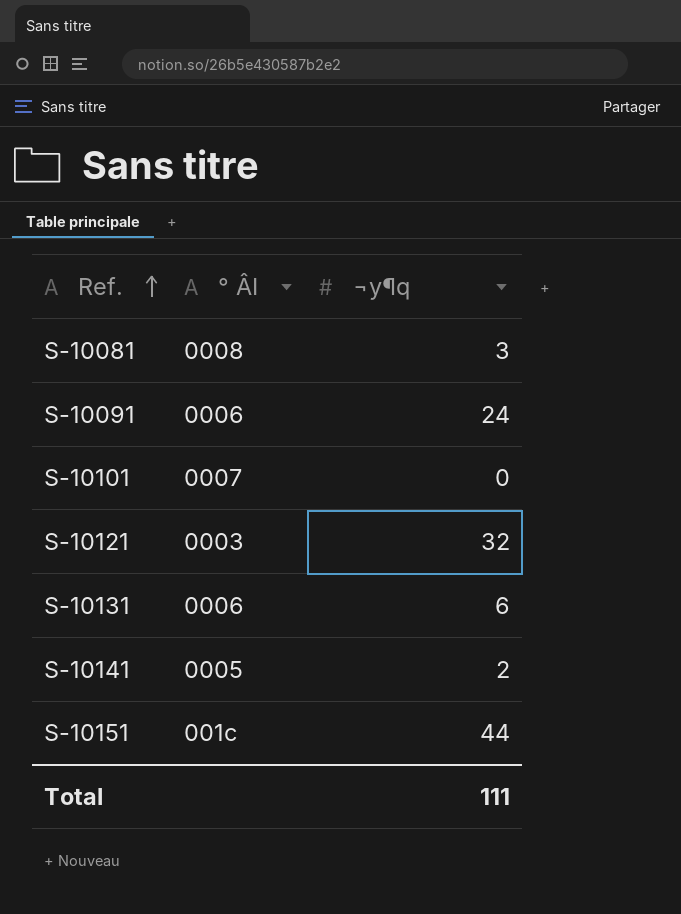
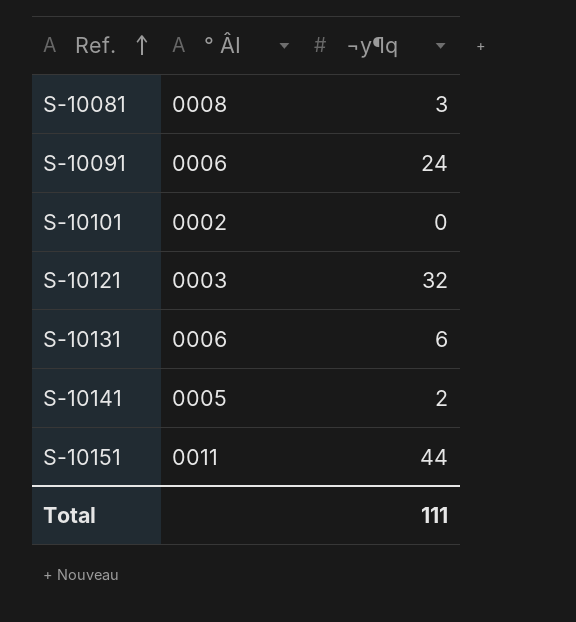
S-10101 | ° ÂI: 0007 -> 0002
S-10151 | ° ÂI: 001c -> 0011

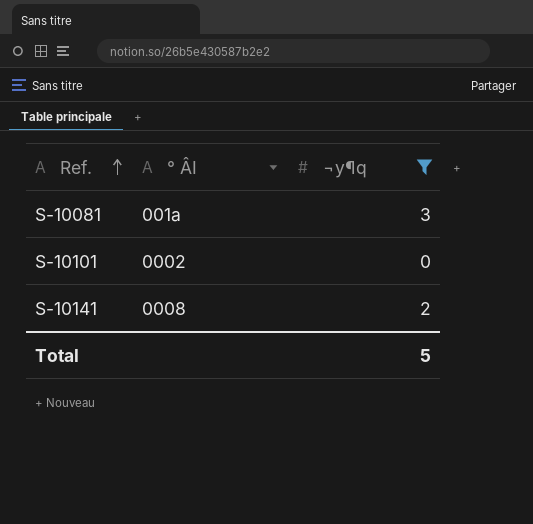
filter: none -> ¬y¶q <= 3
S-10081 | ° ÂI: 0008 -> 001a
S-10141 | ° ÂI: 0005 -> 0008
Total | ¬y¶q: 111 -> 5

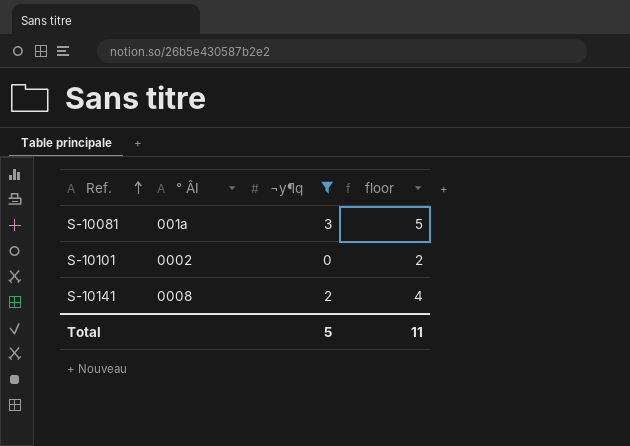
column floor | formula: none -> [¬y¶q] + 2

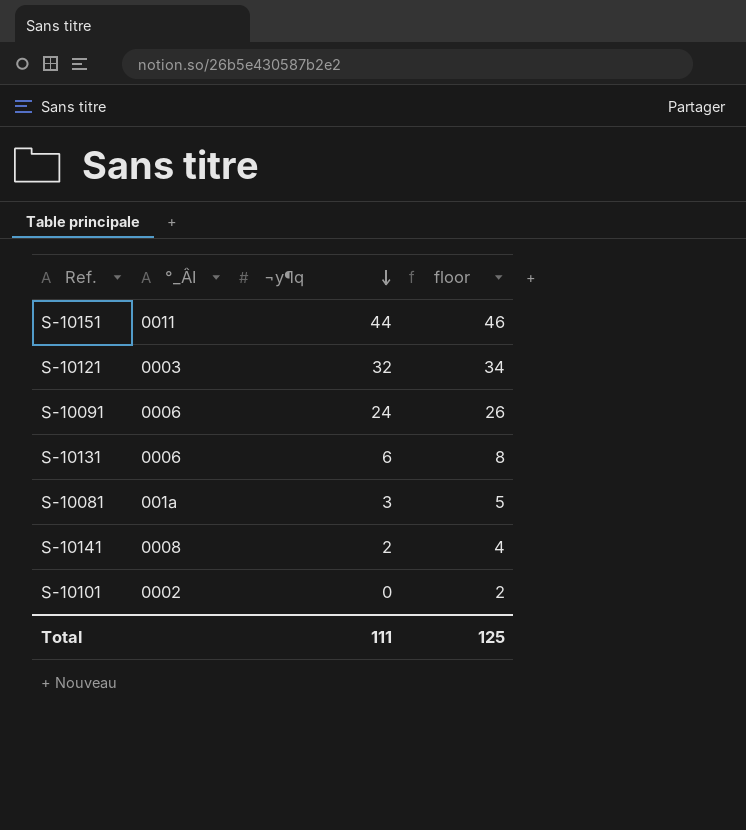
filter: ¬y¶q <= 3 -> none
row order: Ref. ascending -> ¬y¶q descending
column name: ° ÂI -> °_ÂI
Total | ¬y¶q: 5 -> 111
Total | floor: 11 -> 125

